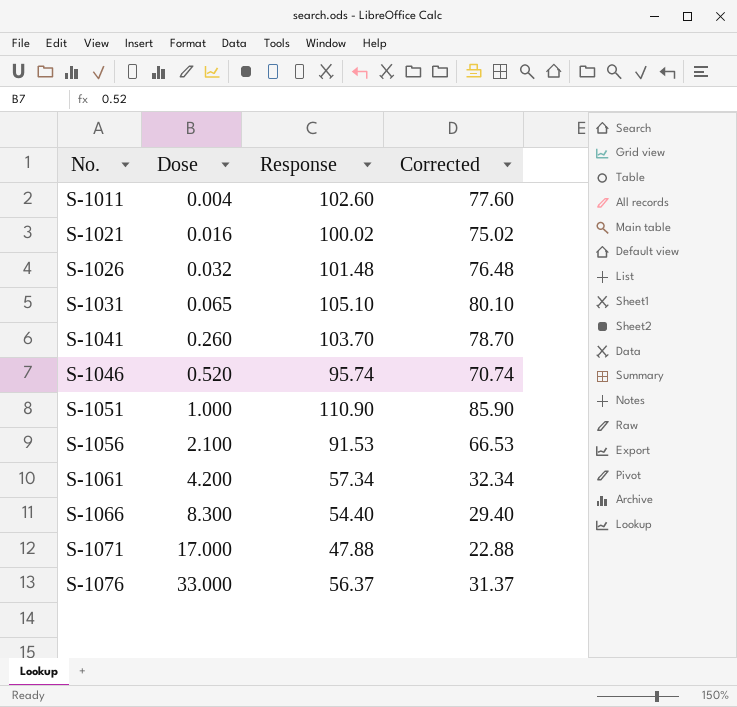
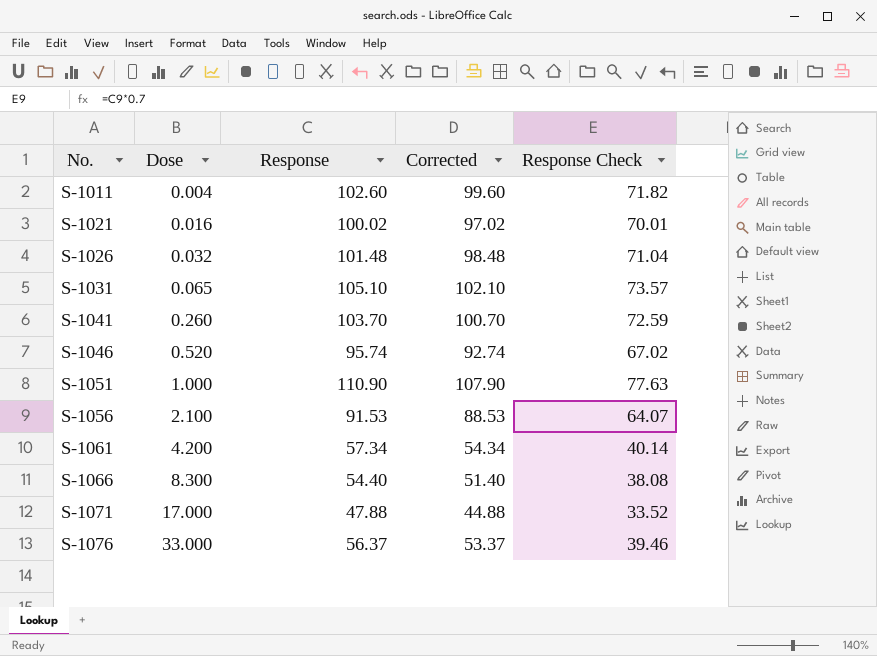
column Corrected | formula: [Response] - 25 -> [Response] - 3
column Response Check | formula: none -> [Response] * 0.7

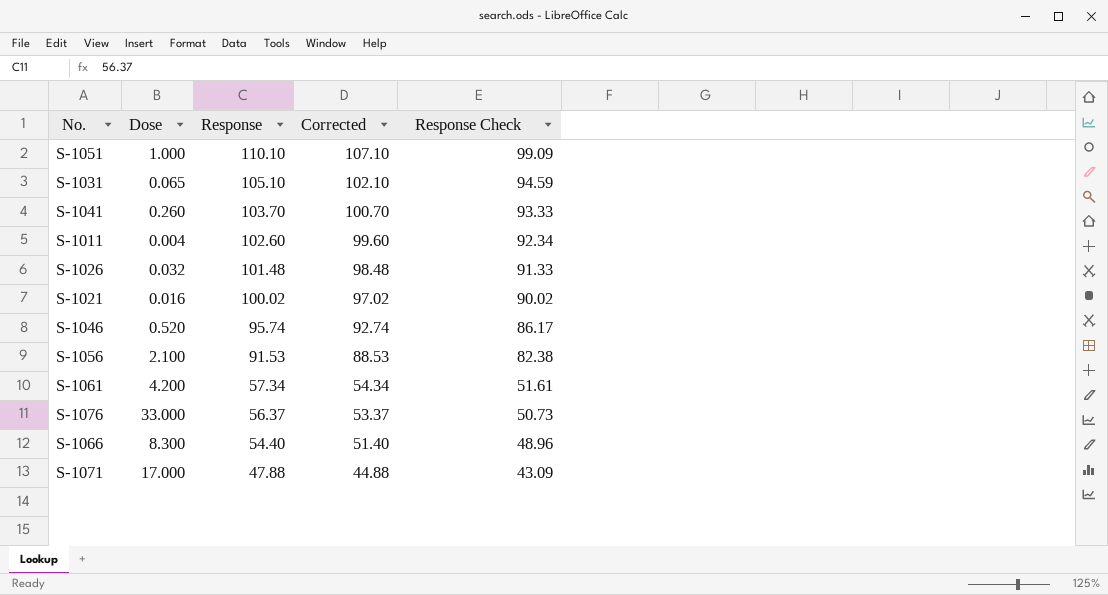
row order: No. ascending -> Response descending
column Response Check | formula: [Response] * 0.7 -> [Response] * 0.9
S-1051 | Response: 110.90 -> 110.10
S-1051 | Corrected: 107.90 -> 107.10

